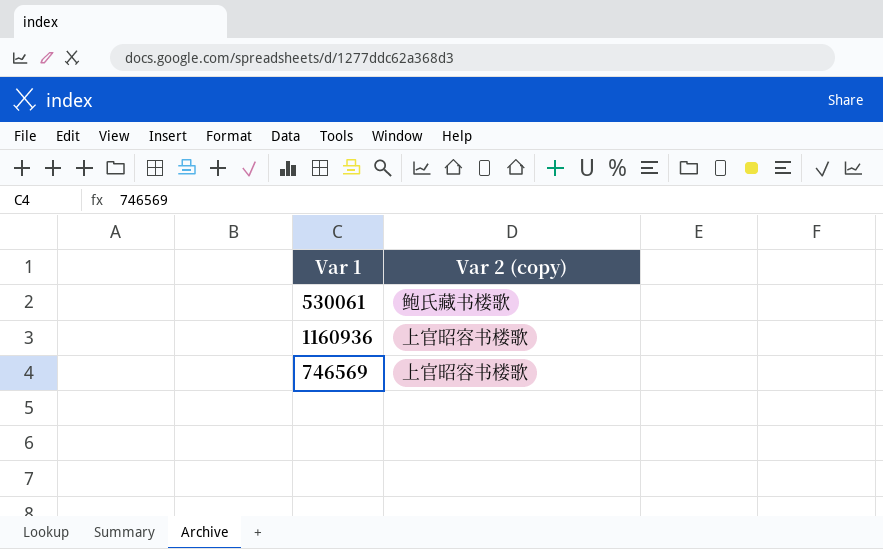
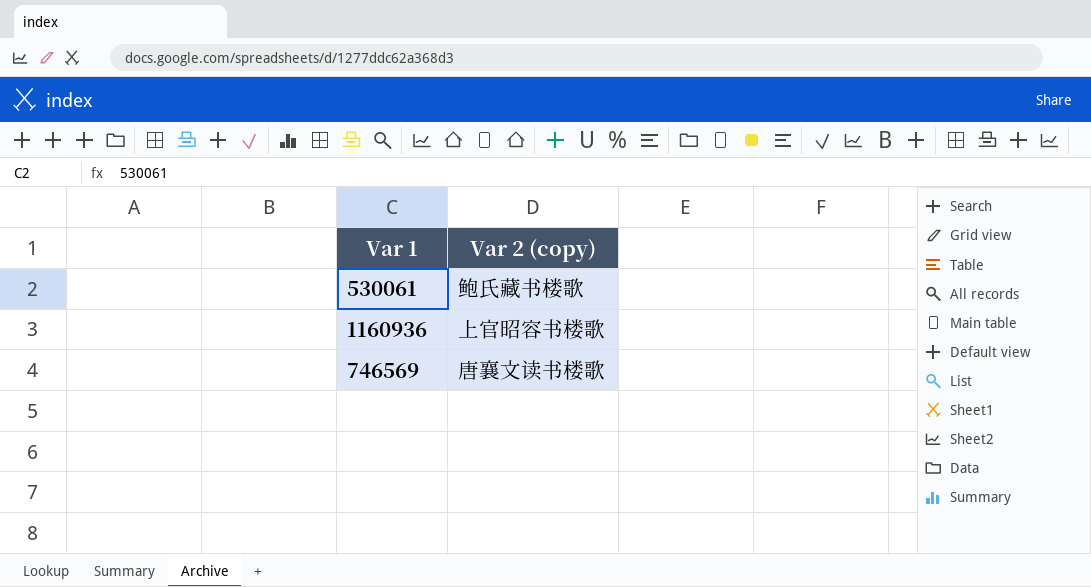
746569 | Var 2 (copy): 上官昭容书楼歌 -> 唐襄文读书楼歌

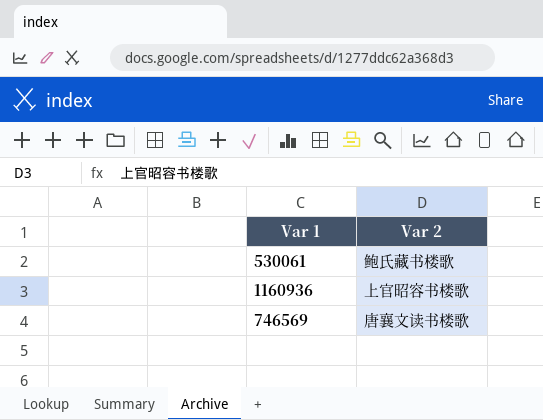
column name: Var 2 (copy) -> Var 2

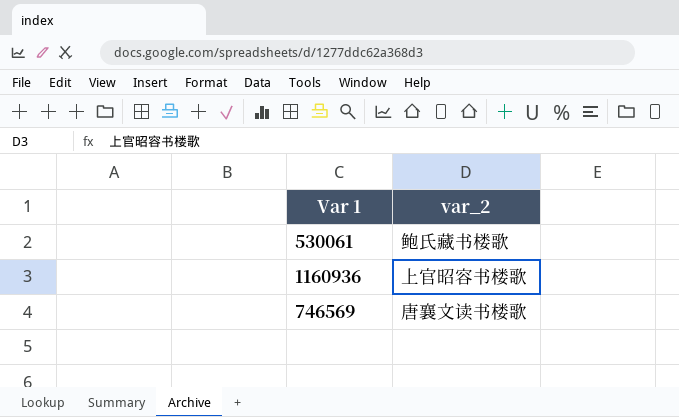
column name: Var 2 -> var_2

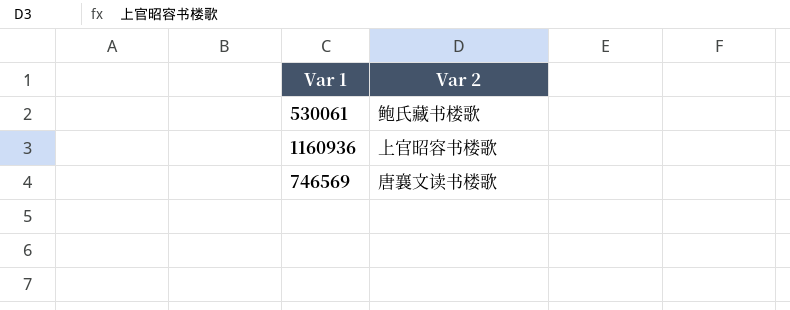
column name: var_2 -> Var 2

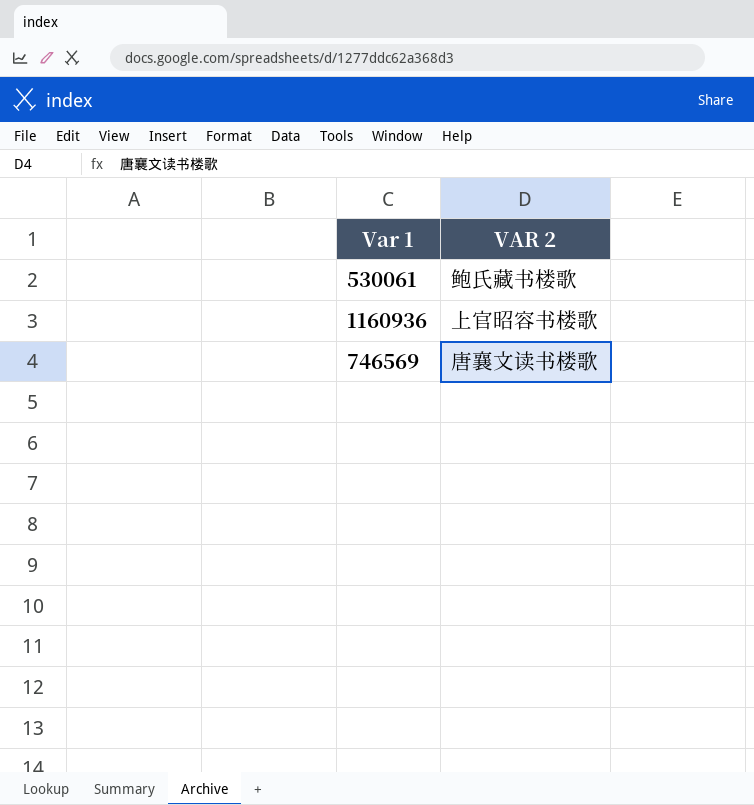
column name: Var 2 -> VAR 2

